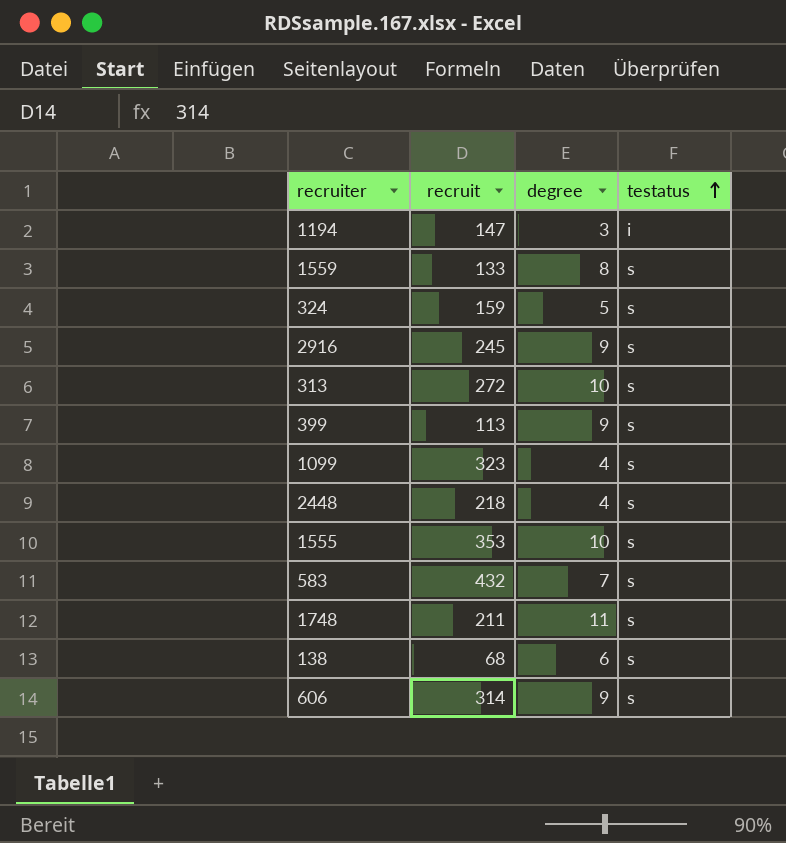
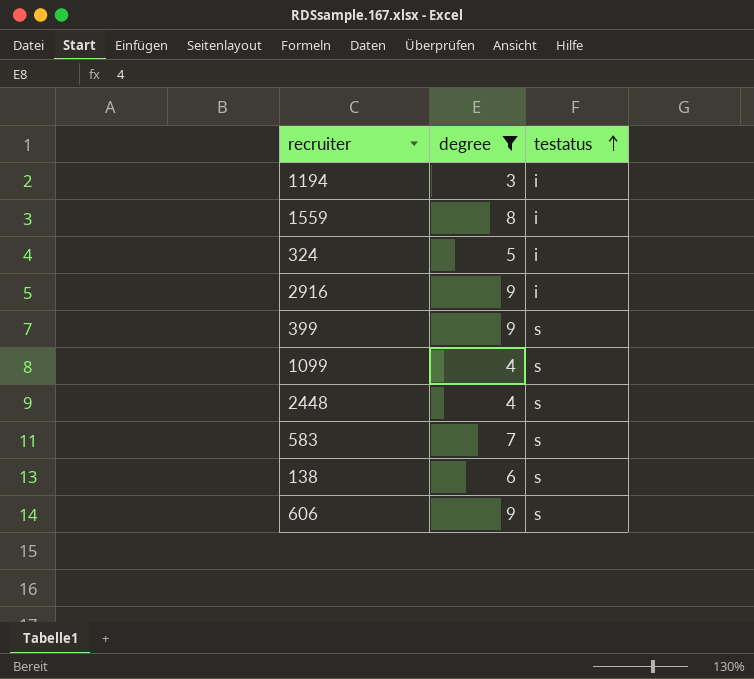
filter: none -> degree <= 9
column recruit | position: 2 -> none
1559 | testatus: s -> i
324 | testatus: s -> i
2916 | testatus: s -> i

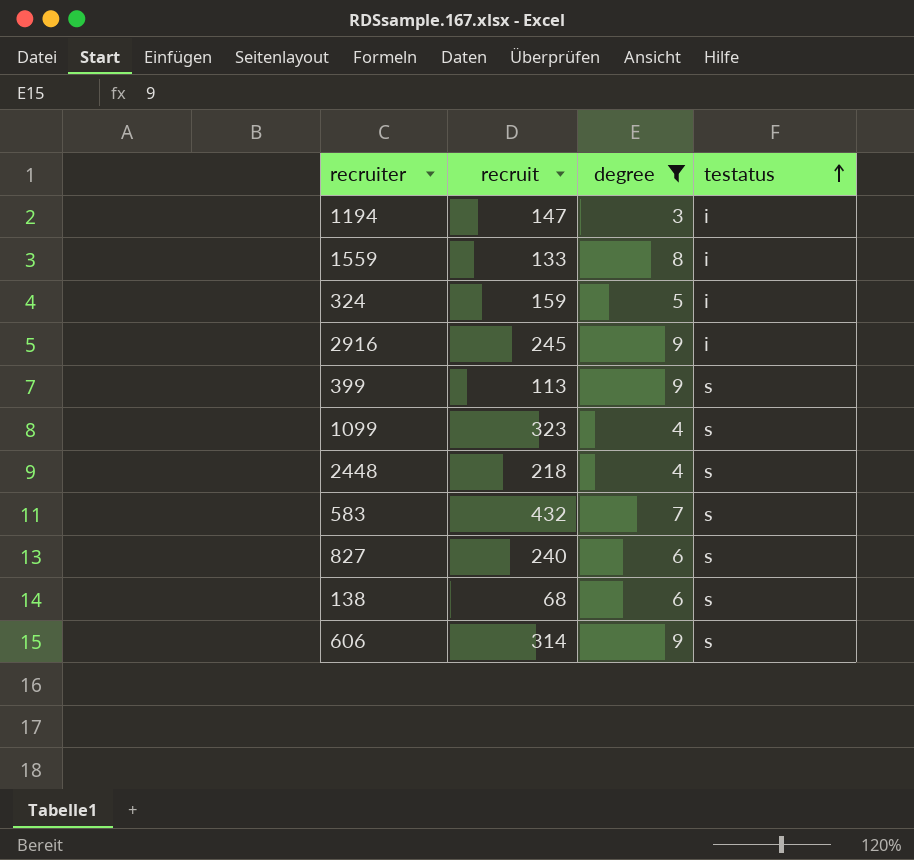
column recruit | position: none -> 2
row 827: none -> 240 | 6 | s

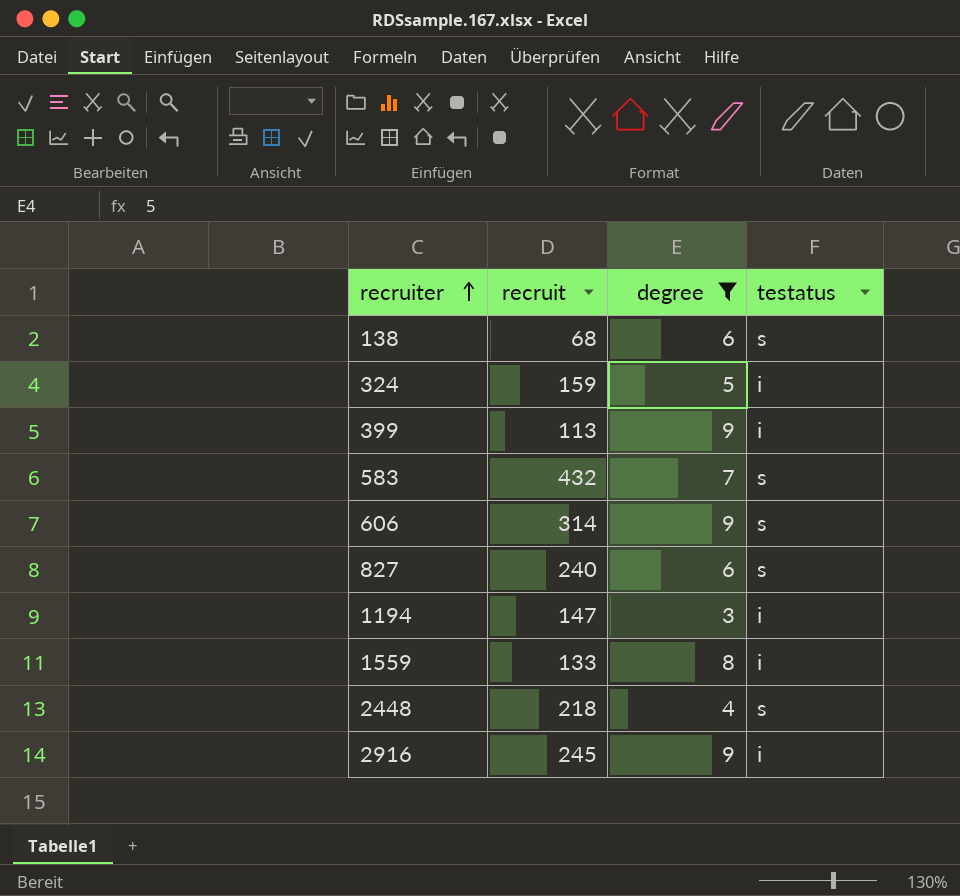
row order: testatus ascending -> recruiter ascending
row 1099: 323 | 4 | s -> none
399 | testatus: s -> i

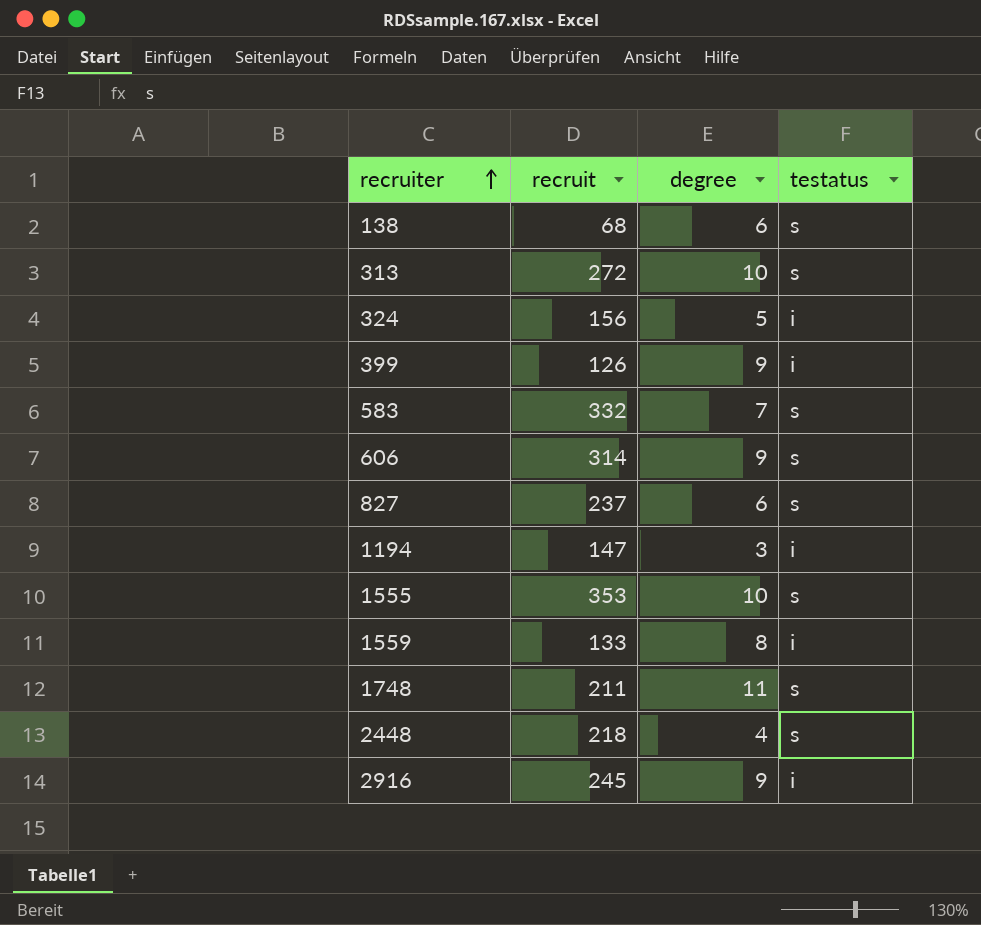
filter: degree <= 9 -> none
324 | recruit: 159 -> 156
399 | recruit: 113 -> 126
583 | recruit: 432 -> 332
827 | recruit: 240 -> 237

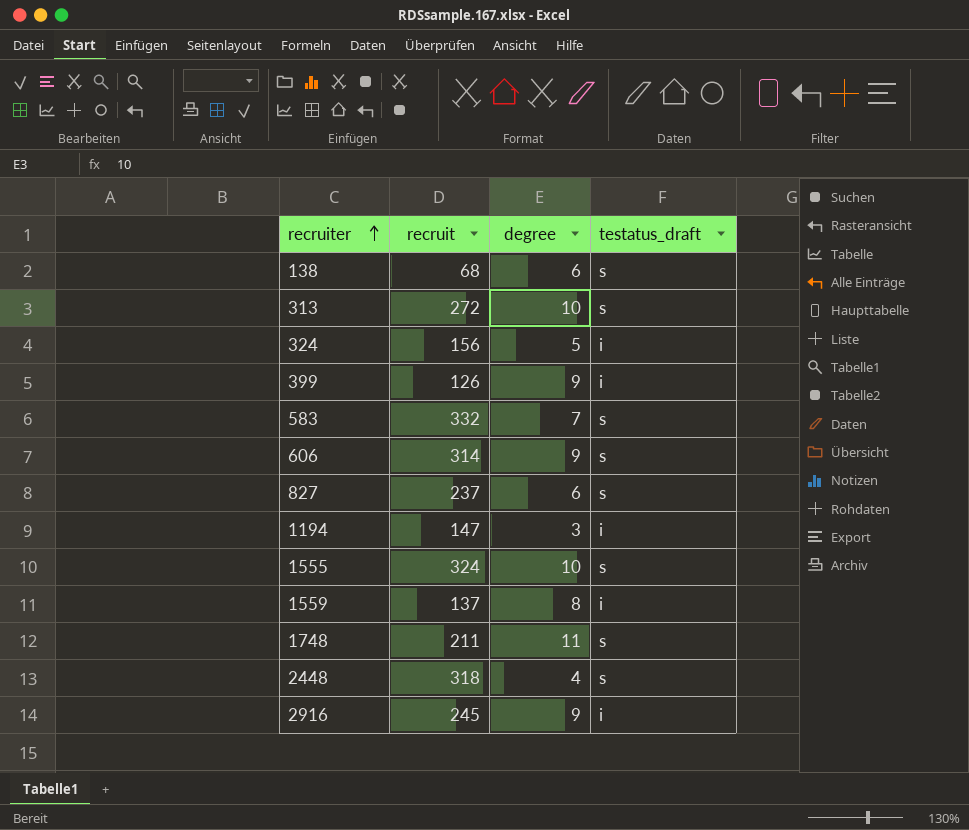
column name: testatus -> testatus_draft
1555 | recruit: 353 -> 324
1559 | recruit: 133 -> 137
2448 | recruit: 218 -> 318

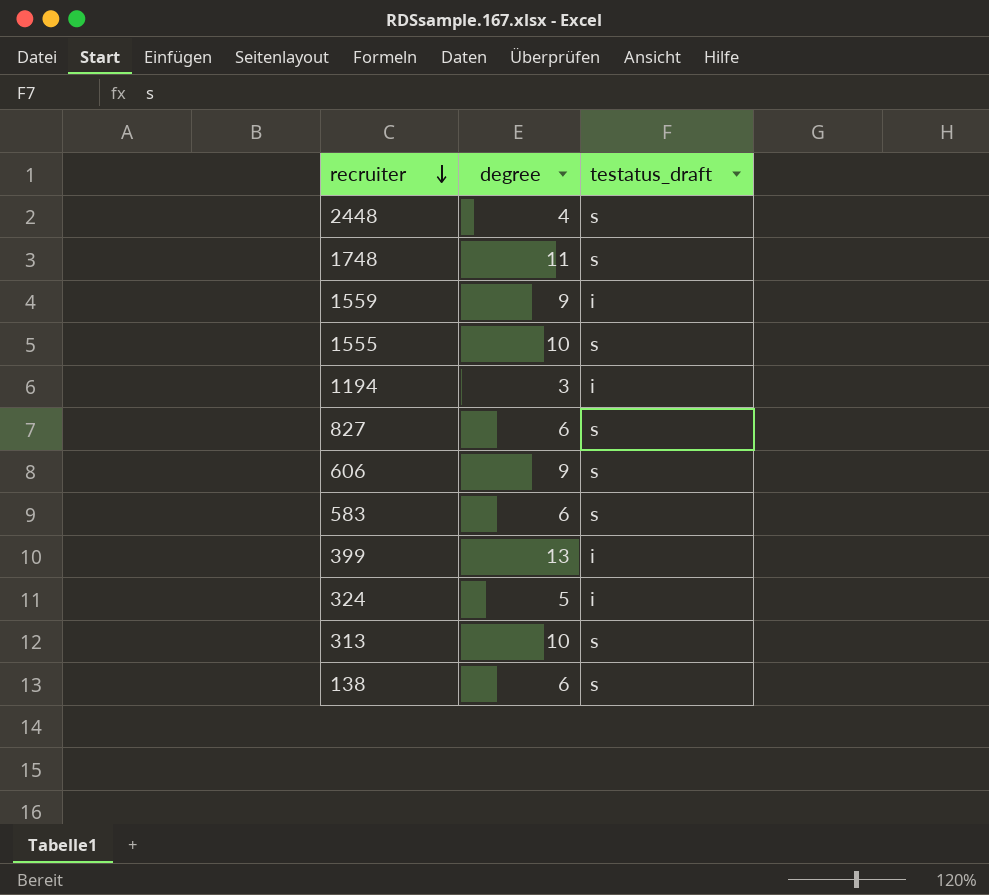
row order: recruiter ascending -> recruiter descending
column recruit | position: 2 -> none
row 2916: 245 | 9 | i -> none
1559 | degree: 8 -> 9
583 | degree: 7 -> 6
399 | degree: 9 -> 13

